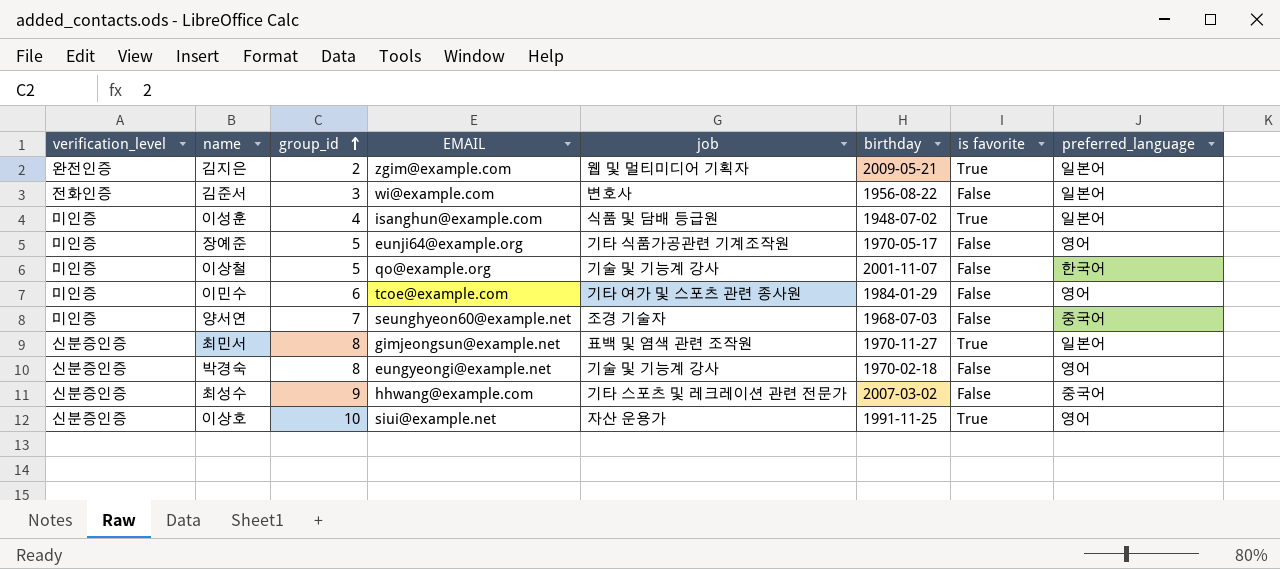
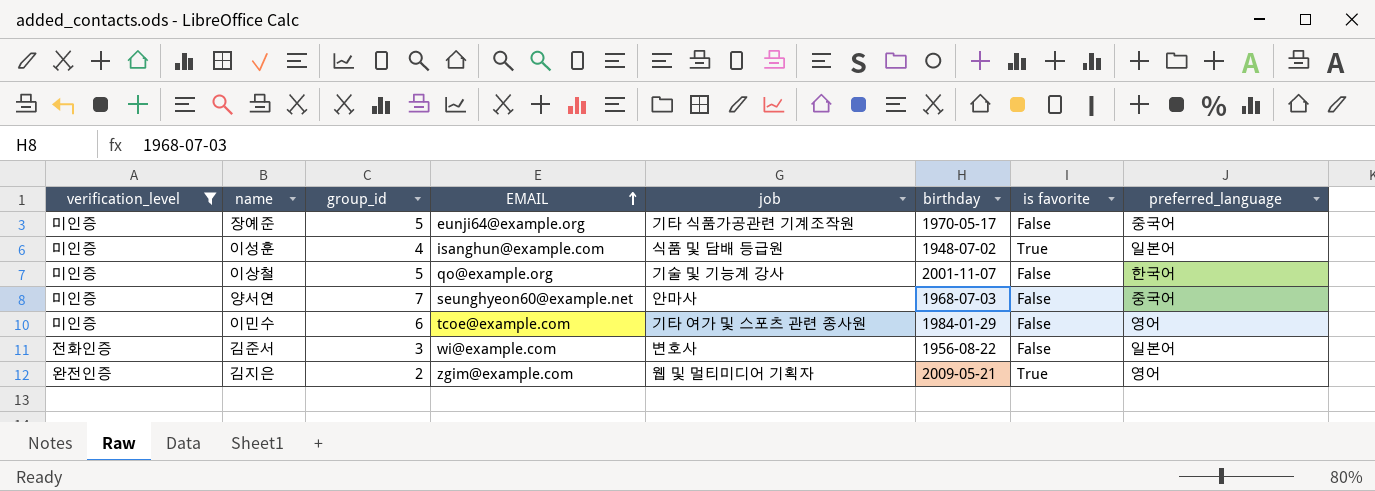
filter: none -> verification_level != 신분증인증
row order: group_id ascending -> EMAIL ascending
장예준 | preferred_language: 영어 -> 중국어
양서연 | job: 조경 기술자 -> 안마사
김지은 | preferred_language: 일본어 -> 영어

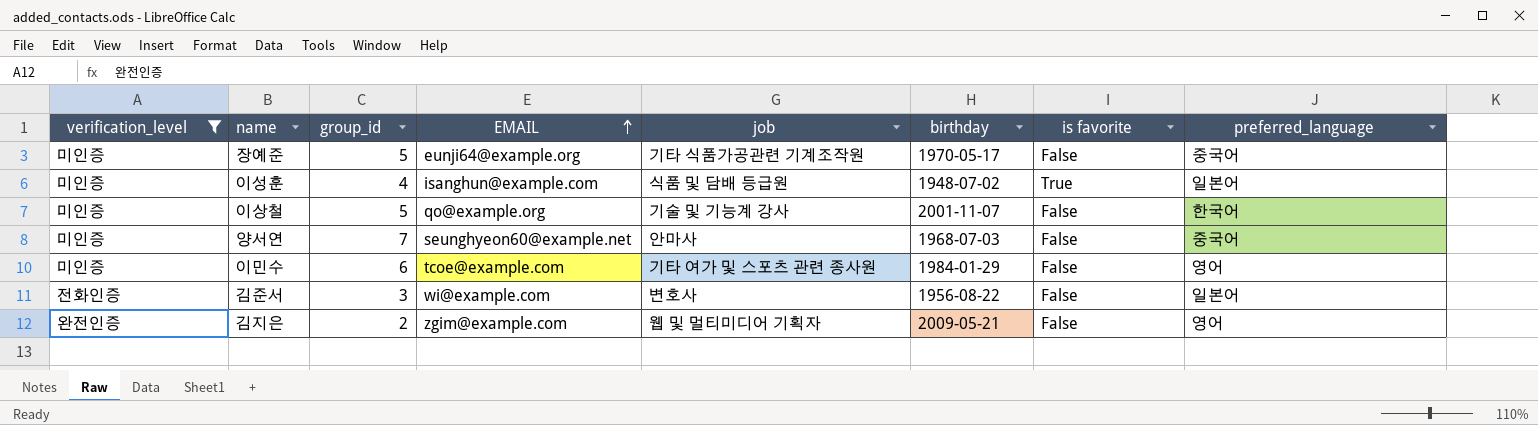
김지은 | is favorite: True -> False

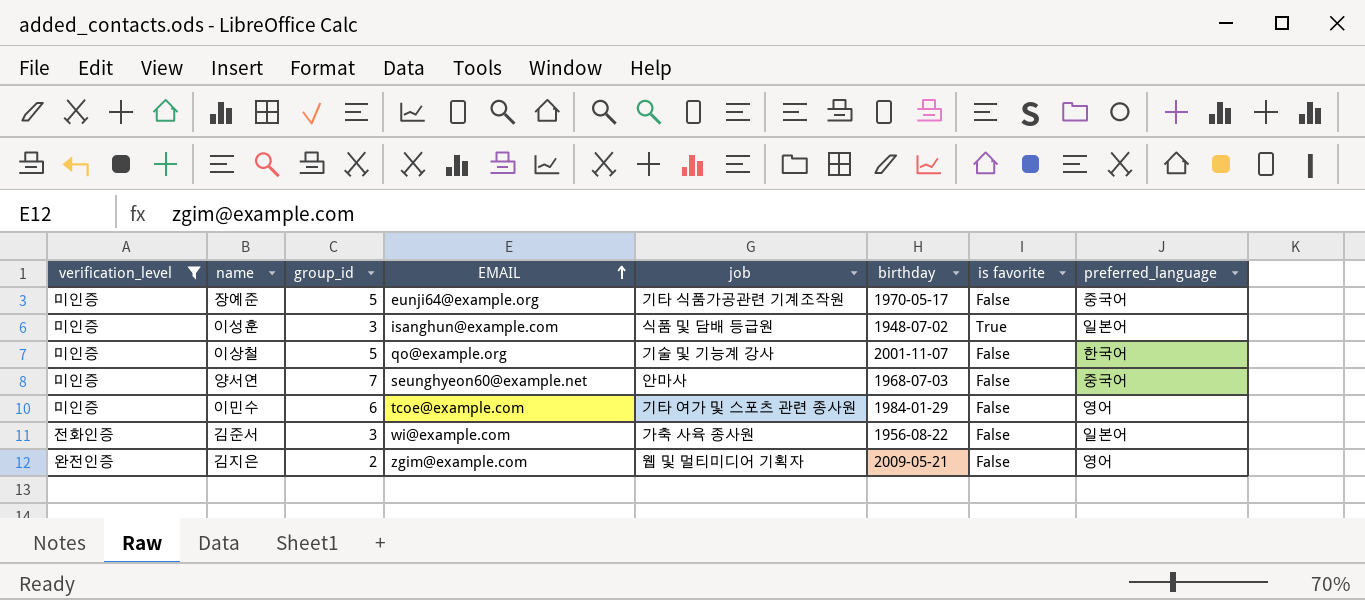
이성훈 | group_id: 4 -> 3
김준서 | job: 변호사 -> 가축 사육 종사원

